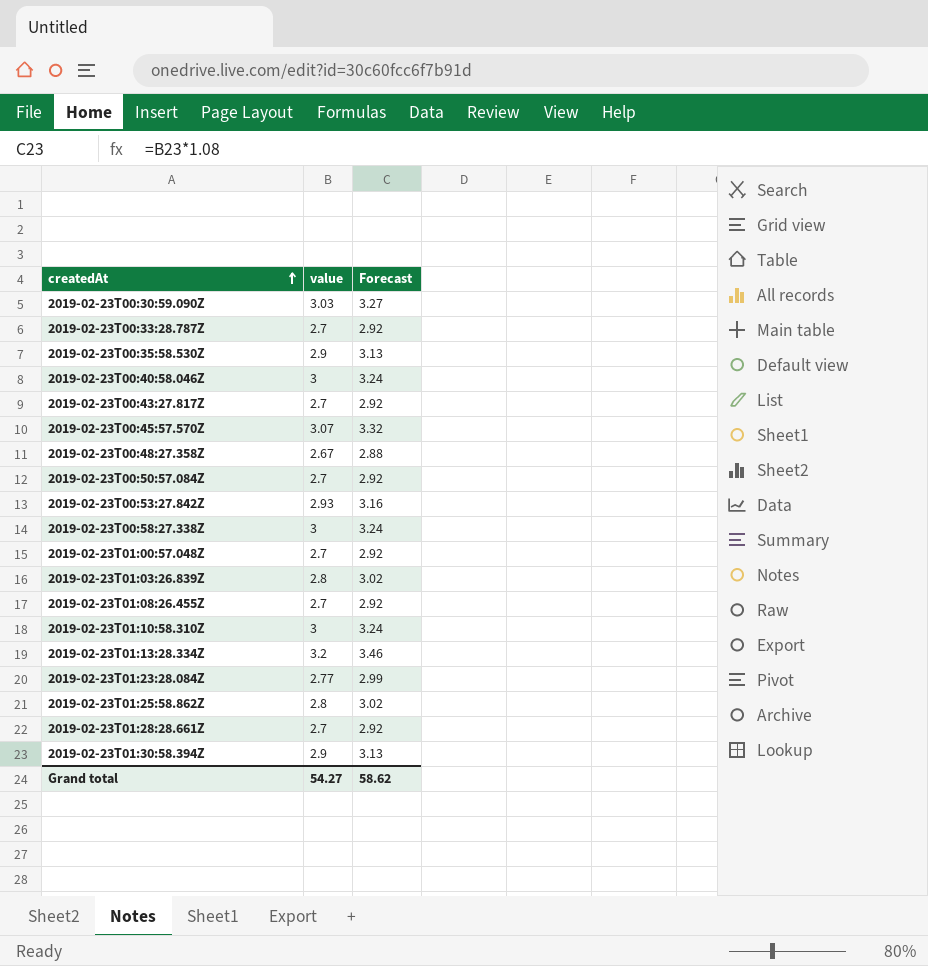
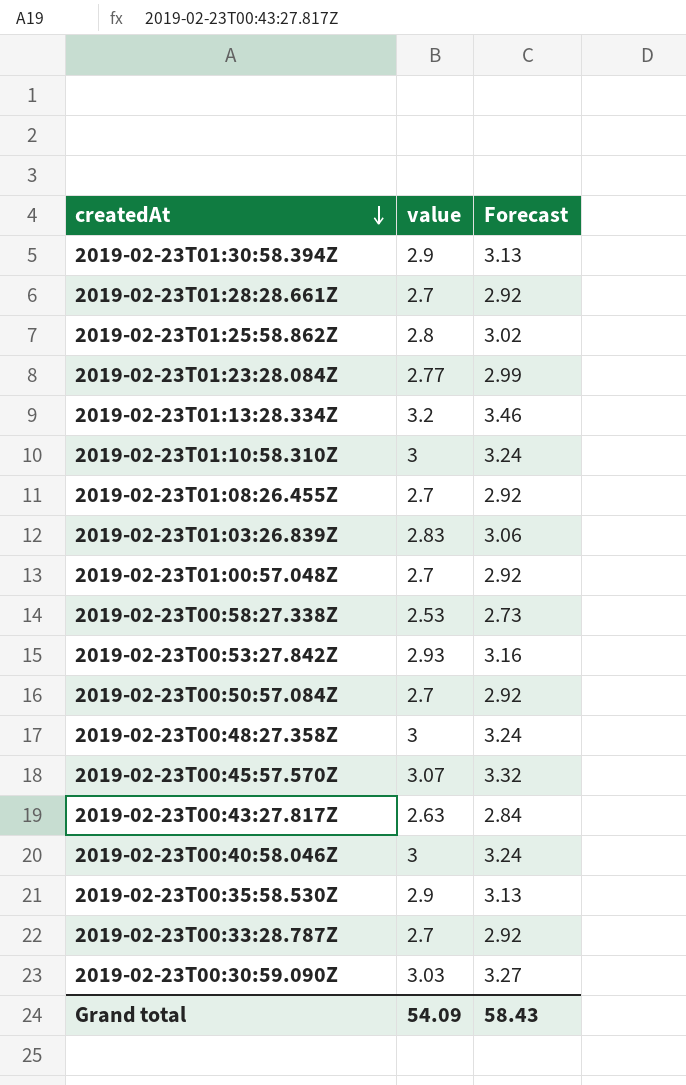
row order: createdAt ascending -> createdAt descending
2019-02-23T01:03:26.839Z | value: 2.8 -> 2.83
2019-02-23T01:03:26.839Z | Forecast: 3.02 -> 3.06
2019-02-23T00:58:27.338Z | value: 3 -> 2.53
2019-02-23T00:58:27.338Z | Forecast: 3.24 -> 2.73
2019-02-23T00:48:27.358Z | value: 2.67 -> 3
2019-02-23T00:48:27.358Z | Forecast: 2.88 -> 3.24
2019-02-23T00:43:27.817Z | value: 2.7 -> 2.63
2019-02-23T00:43:27.817Z | Forecast: 2.92 -> 2.84
Grand total | value: 54.27 -> 54.09
Grand total | Forecast: 58.62 -> 58.43

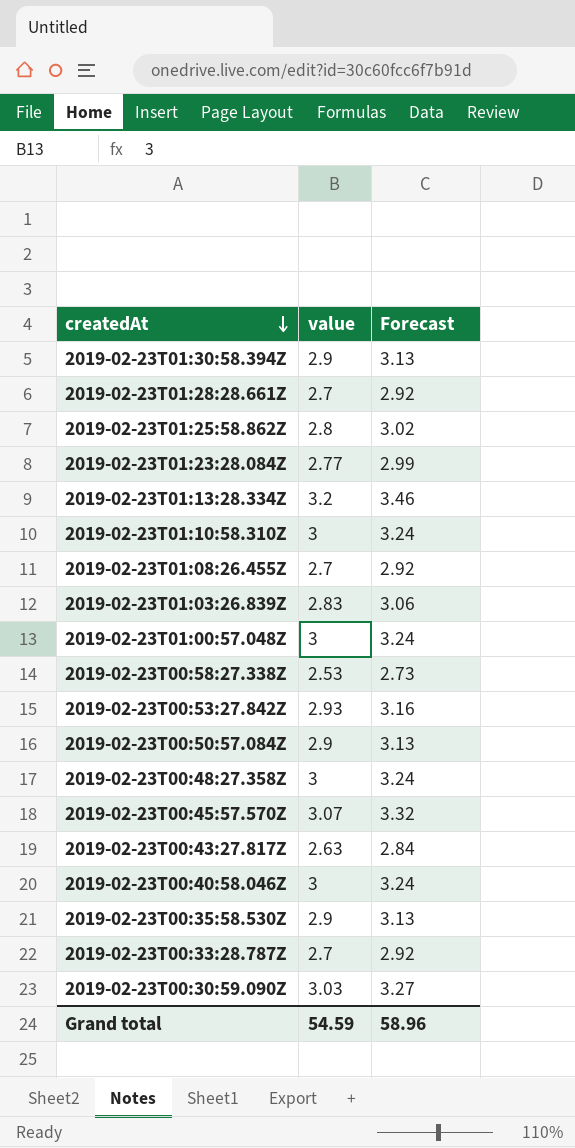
2019-02-23T01:00:57.048Z | value: 2.7 -> 3
2019-02-23T01:00:57.048Z | Forecast: 2.92 -> 3.24
2019-02-23T00:50:57.084Z | value: 2.7 -> 2.9
2019-02-23T00:50:57.084Z | Forecast: 2.92 -> 3.13
Grand total | value: 54.09 -> 54.59
Grand total | Forecast: 58.43 -> 58.96

